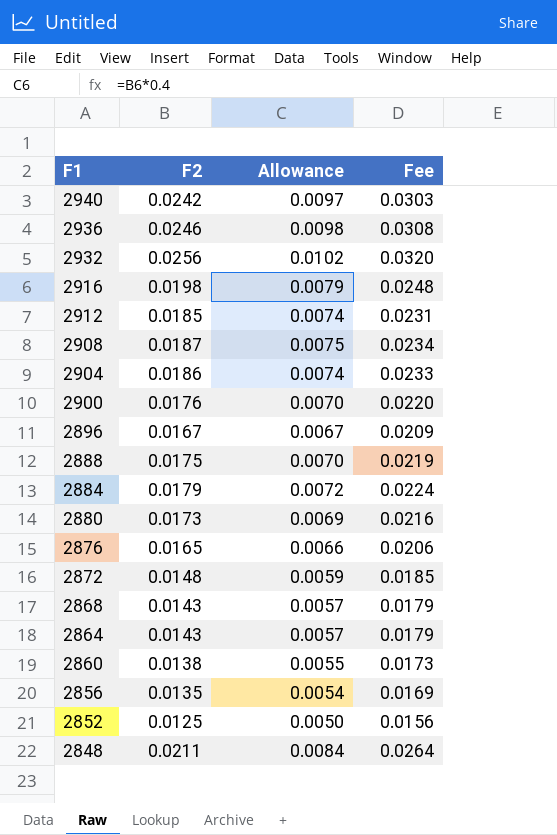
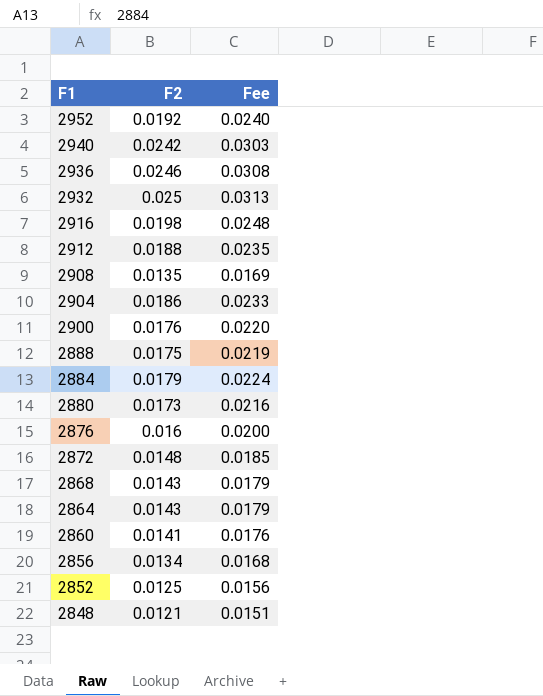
column Allowance | formula: [F2] * 0.4 -> none
row 2896: 0.0167 | 0.0067 | 0.0209 -> none
row 2952: none -> 0.0192 | 0.0240
2932 | F2: 0.0256 -> 0.025
2932 | Fee: 0.0320 -> 0.0313
2912 | F2: 0.0185 -> 0.0188
2912 | Fee: 0.0231 -> 0.0235
2908 | F2: 0.0187 -> 0.0135
2908 | Fee: 0.0234 -> 0.0169
2876 | F2: 0.0165 -> 0.016
2876 | Fee: 0.0206 -> 0.0200
2860 | F2: 0.0138 -> 0.0141
2860 | Fee: 0.0173 -> 0.0176
2856 | F2: 0.0135 -> 0.0134
2856 | Fee: 0.0169 -> 0.0168
2848 | F2: 0.0211 -> 0.0121
2848 | Fee: 0.0264 -> 0.0151

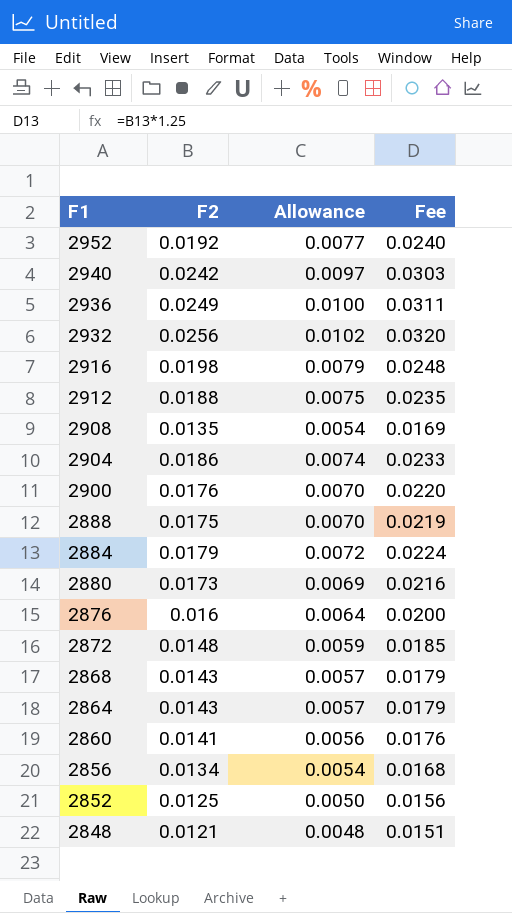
column Allowance | formula: none -> [F2] * 0.4
2936 | F2: 0.0246 -> 0.0249
2936 | Fee: 0.0308 -> 0.0311
2932 | F2: 0.025 -> 0.0256
2932 | Fee: 0.0313 -> 0.0320

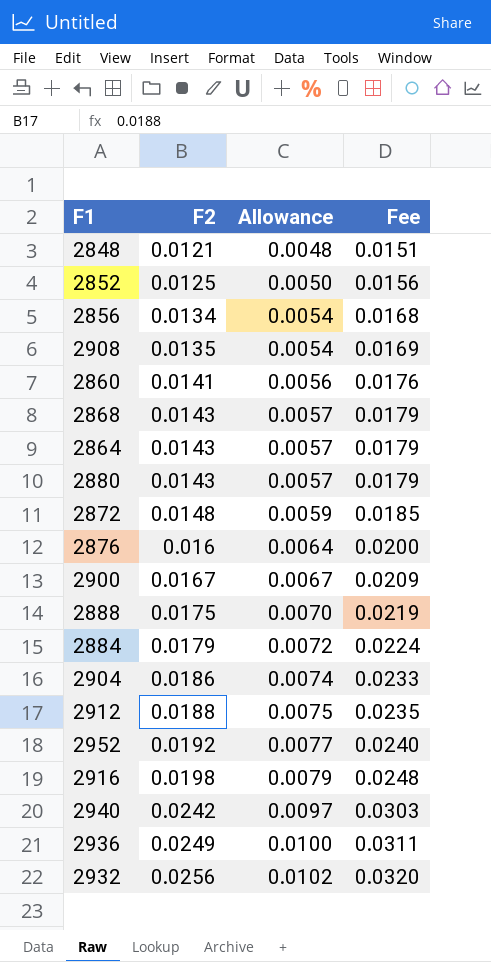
row order: F1 descending -> F2 ascending
2880 | F2: 0.0173 -> 0.0143
2880 | Allowance: 0.0069 -> 0.0057
2880 | Fee: 0.0216 -> 0.0179
2900 | F2: 0.0176 -> 0.0167
2900 | Allowance: 0.0070 -> 0.0067
2900 | Fee: 0.0220 -> 0.0209

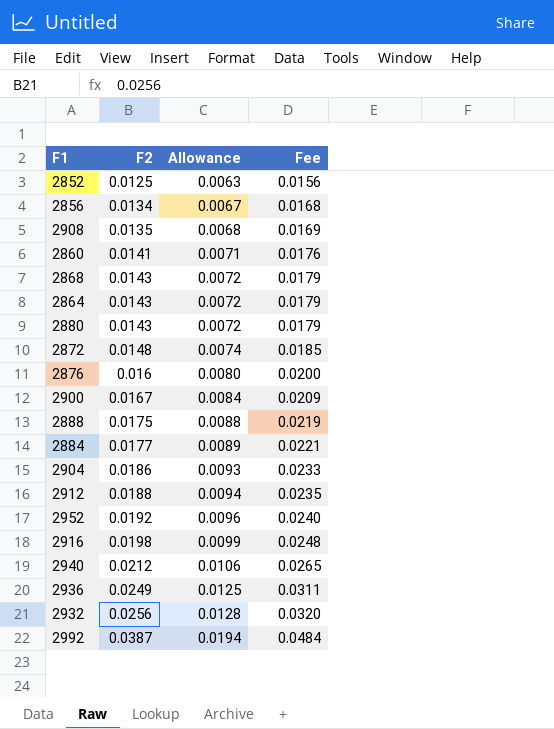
column Allowance | formula: [F2] * 0.4 -> [F2] * 0.5
row 2848: 0.0121 | 0.0048 | 0.0151 -> none
2884 | F2: 0.0179 -> 0.0177
2884 | Fee: 0.0224 -> 0.0221
2940 | F2: 0.0242 -> 0.0212
2940 | Fee: 0.0303 -> 0.0265
row 2992: none -> 0.0387 | 0.0194 | 0.0484

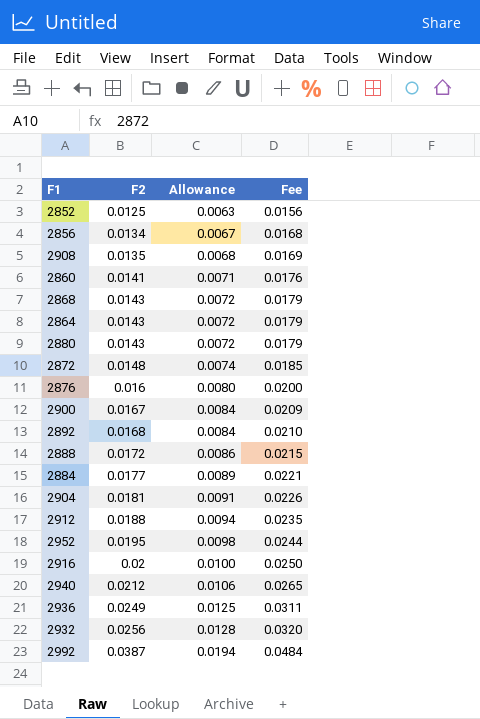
row 2892: none -> 0.0168 | 0.0084 | 0.0210
2888 | F2: 0.0175 -> 0.0172
2888 | Allowance: 0.0088 -> 0.0086
2888 | Fee: 0.0219 -> 0.0215
2904 | F2: 0.0186 -> 0.0181
2904 | Allowance: 0.0093 -> 0.0091
2904 | Fee: 0.0233 -> 0.0226
2952 | F2: 0.0192 -> 0.0195
2952 | Allowance: 0.0096 -> 0.0098
2952 | Fee: 0.0240 -> 0.0244
2916 | F2: 0.0198 -> 0.02
2916 | Allowance: 0.0099 -> 0.0100
2916 | Fee: 0.0248 -> 0.0250

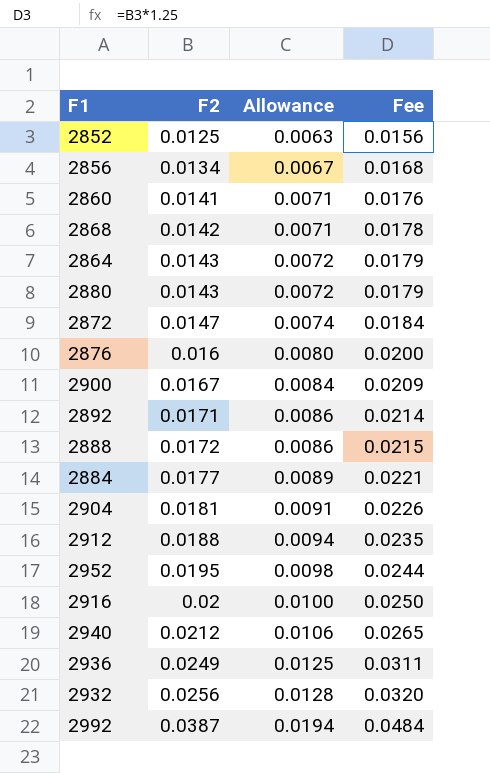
row 2908: 0.0135 | 0.0068 | 0.0169 -> none
2868 | F2: 0.0143 -> 0.0142
2868 | Allowance: 0.0072 -> 0.0071
2868 | Fee: 0.0179 -> 0.0178
2872 | F2: 0.0148 -> 0.0147
2872 | Fee: 0.0185 -> 0.0184
2892 | F2: 0.0168 -> 0.0171
2892 | Allowance: 0.0084 -> 0.0086
2892 | Fee: 0.0210 -> 0.0214

